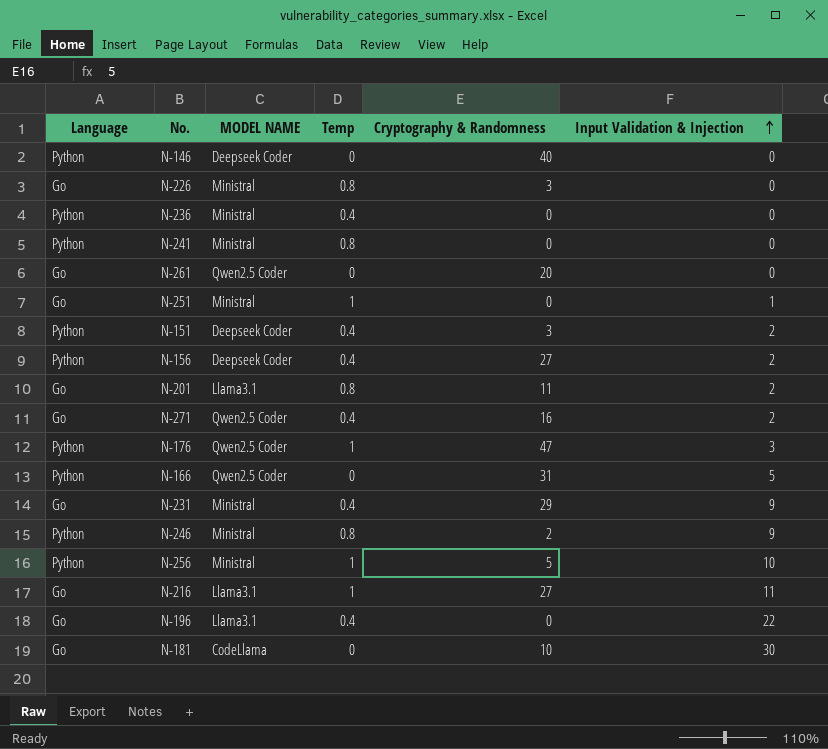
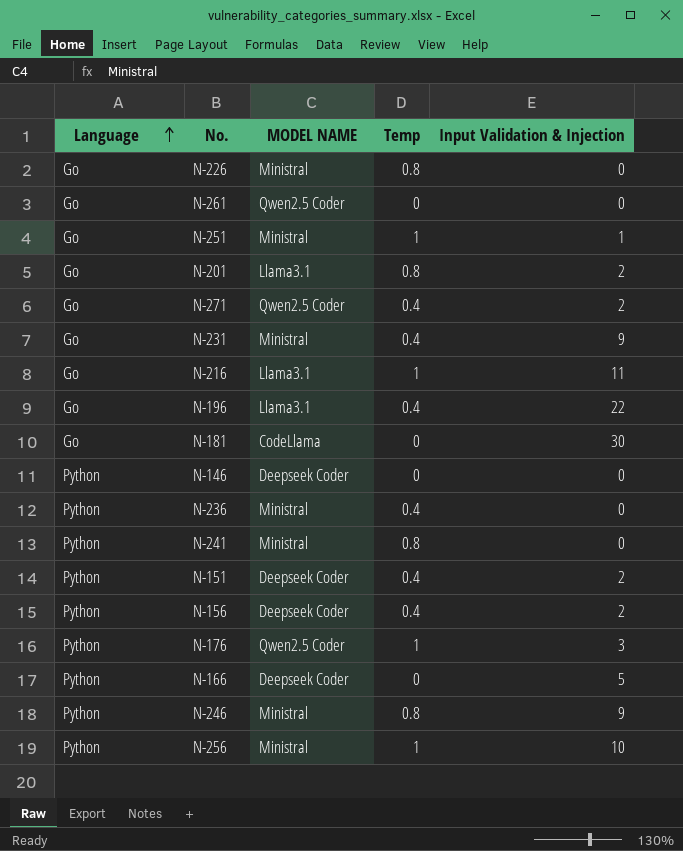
row order: Input Validation & Injection ascending -> Language ascending
column Cryptography & Randomness | position: 5 -> none
N-166 | MODEL NAME: Qwen2.5 Coder -> Deepseek Coder

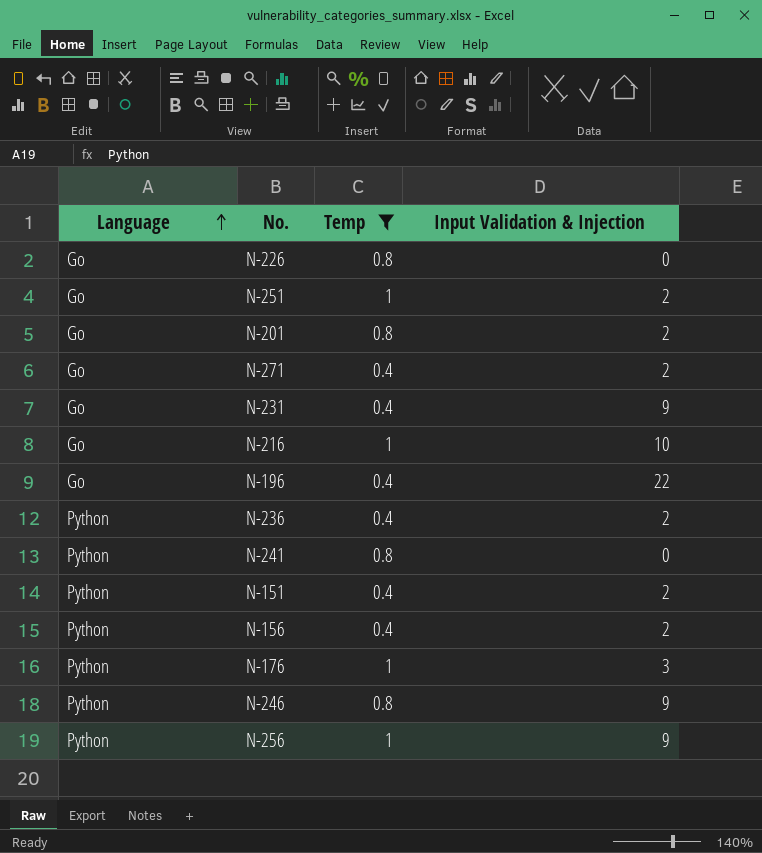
filter: none -> Temp != 0
column MODEL NAME | position: 3 -> none
N-251 | Input Validation & Injection: 1 -> 2
N-216 | Input Validation & Injection: 11 -> 10
N-236 | Input Validation & Injection: 0 -> 2
N-256 | Input Validation & Injection: 10 -> 9

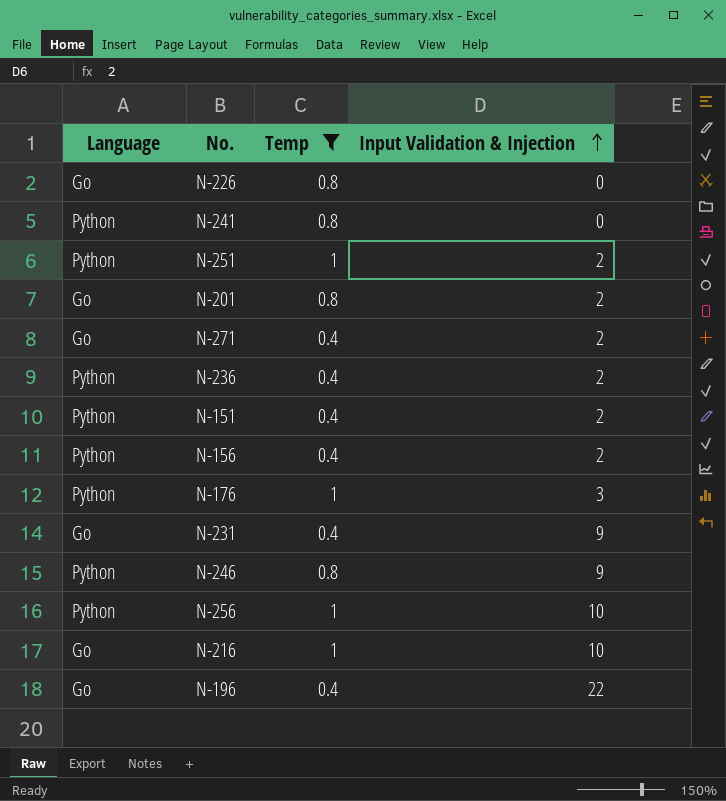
row order: Language ascending -> Input Validation & Injection ascending
N-251 | Language: Go -> Python
N-256 | Input Validation & Injection: 9 -> 10

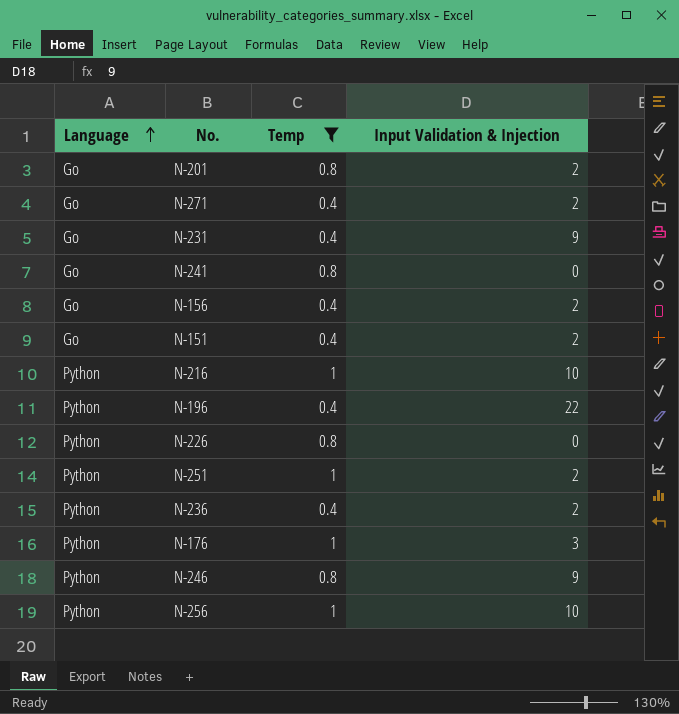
row order: Input Validation & Injection ascending -> Language ascending
N-241 | Language: Python -> Go
N-156 | Language: Python -> Go
N-151 | Language: Python -> Go
N-216 | Language: Go -> Python
N-196 | Language: Go -> Python
N-226 | Language: Go -> Python

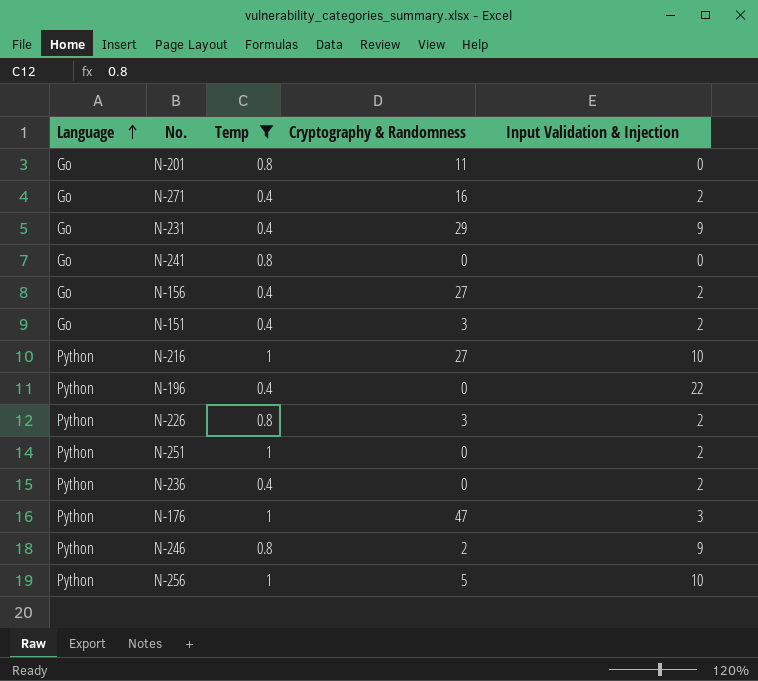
column Cryptography & Randomness | position: none -> 4
N-201 | Input Validation & Injection: 2 -> 0
N-226 | Input Validation & Injection: 0 -> 2

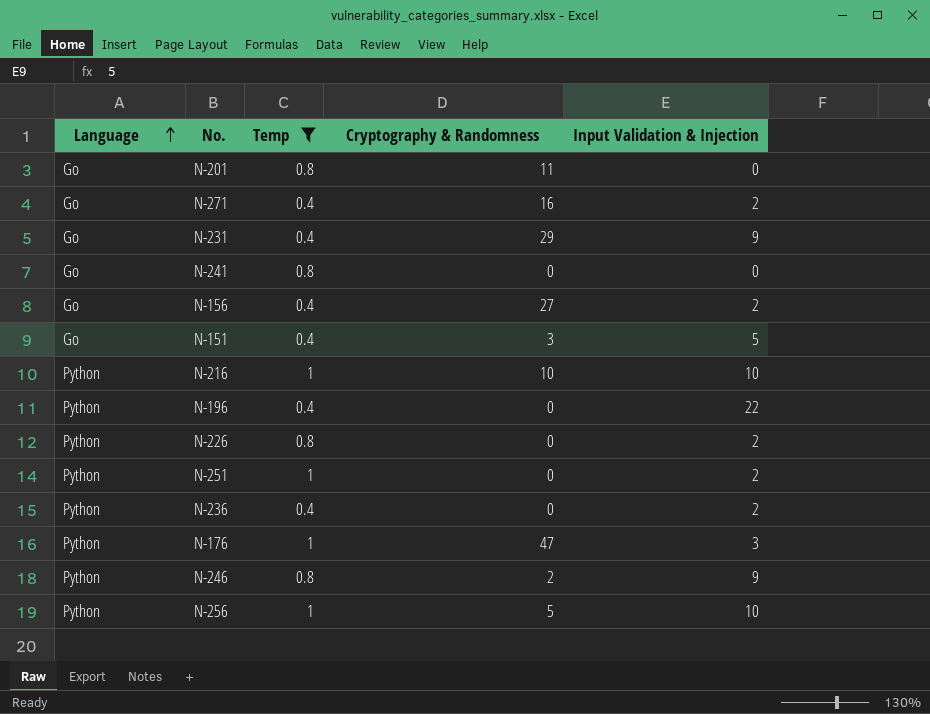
N-151 | Input Validation & Injection: 2 -> 5
N-216 | Cryptography & Randomness: 27 -> 10
N-226 | Cryptography & Randomness: 3 -> 0

